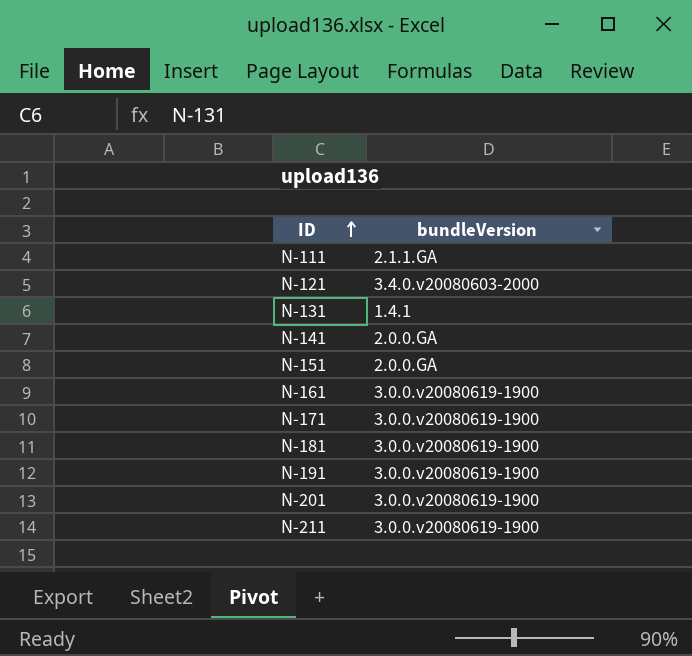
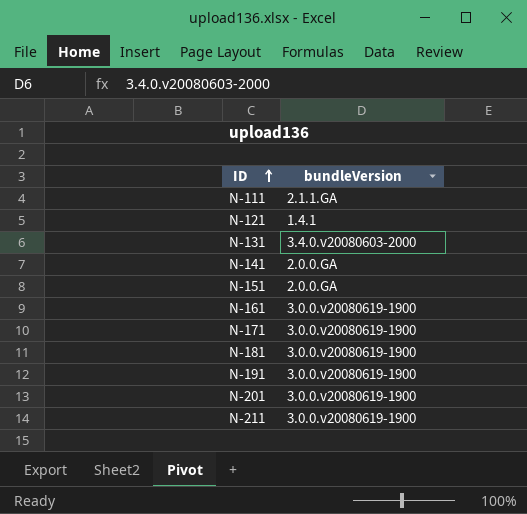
N-121 | bundleVersion: 3.4.0.v20080603-2000 -> 1.4.1
N-131 | bundleVersion: 1.4.1 -> 3.4.0.v20080603-2000

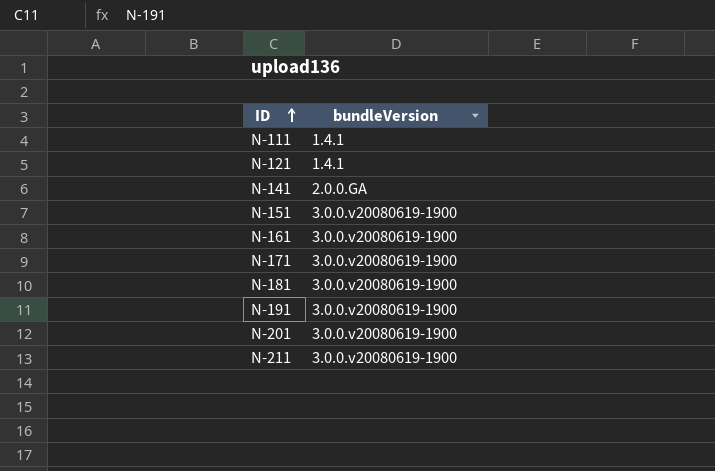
row N-131: 3.4.0.v20080603-2000 -> none
N-111 | bundleVersion: 2.1.1.GA -> 1.4.1
N-151 | bundleVersion: 2.0.0.GA -> 3.0.0.v20080619-1900

